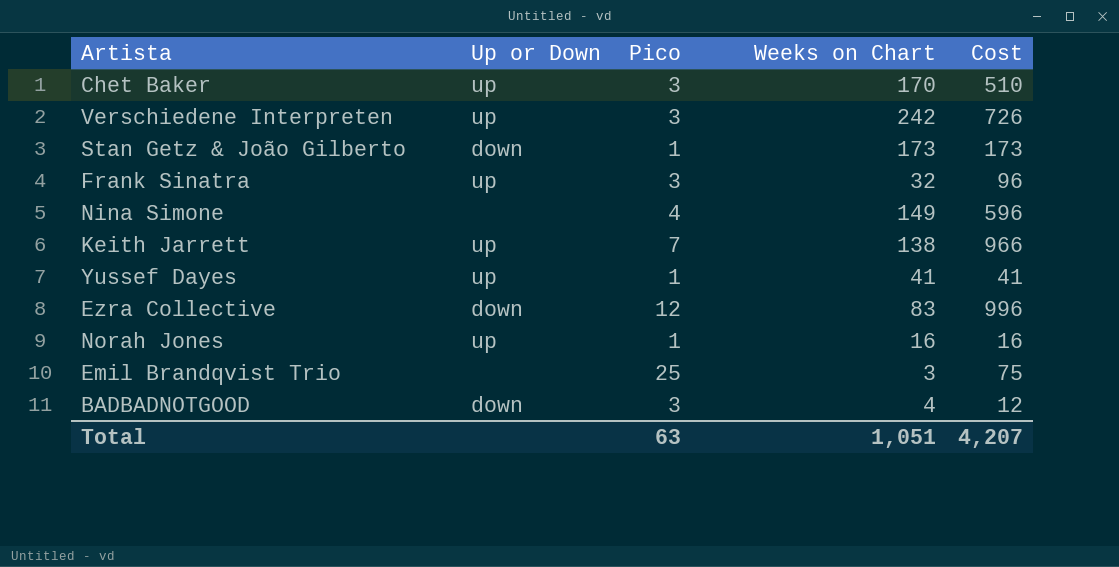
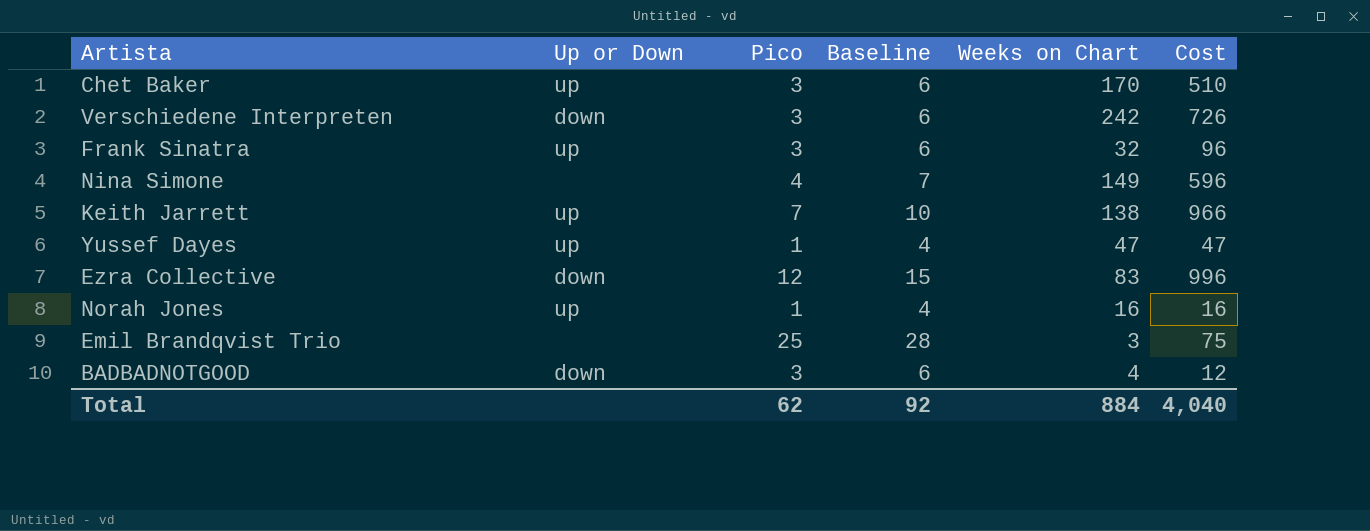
column Baseline | formula: none -> [Pico] + 3
row Stan Getz & João Gilberto: down | 1 | 173 | 173 -> none
Verschiedene Interpreten | Up or Down: up -> down
Yussef Dayes | Weeks on Chart: 41 -> 47
Yussef Dayes | Cost: 41 -> 47
Total | Pico: 63 -> 62
Total | Weeks on Chart: 1,051 -> 884
Total | Cost: 4,207 -> 4,040

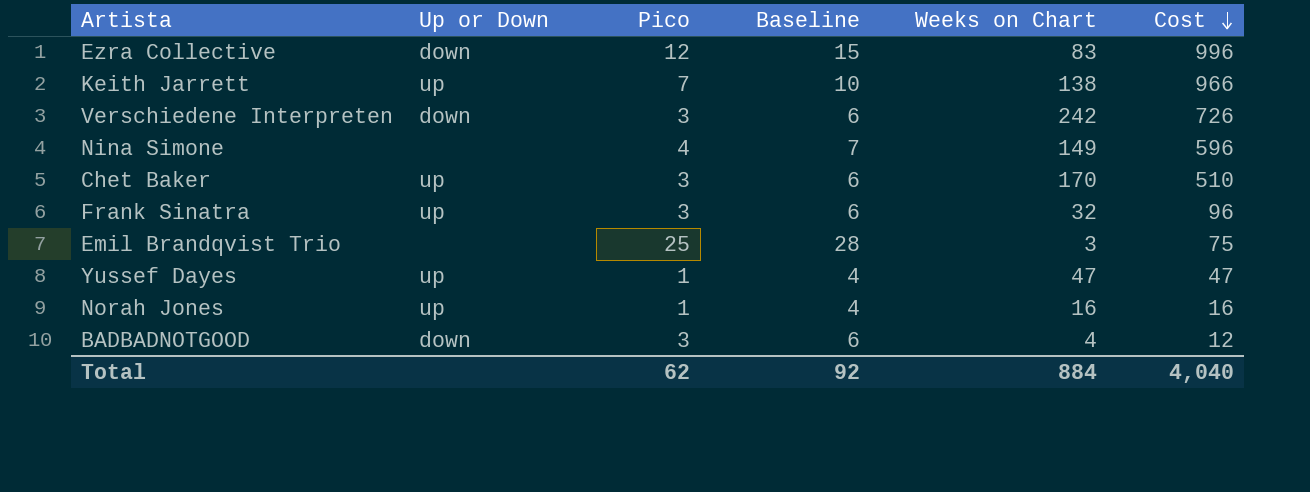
row order: none -> Cost descending

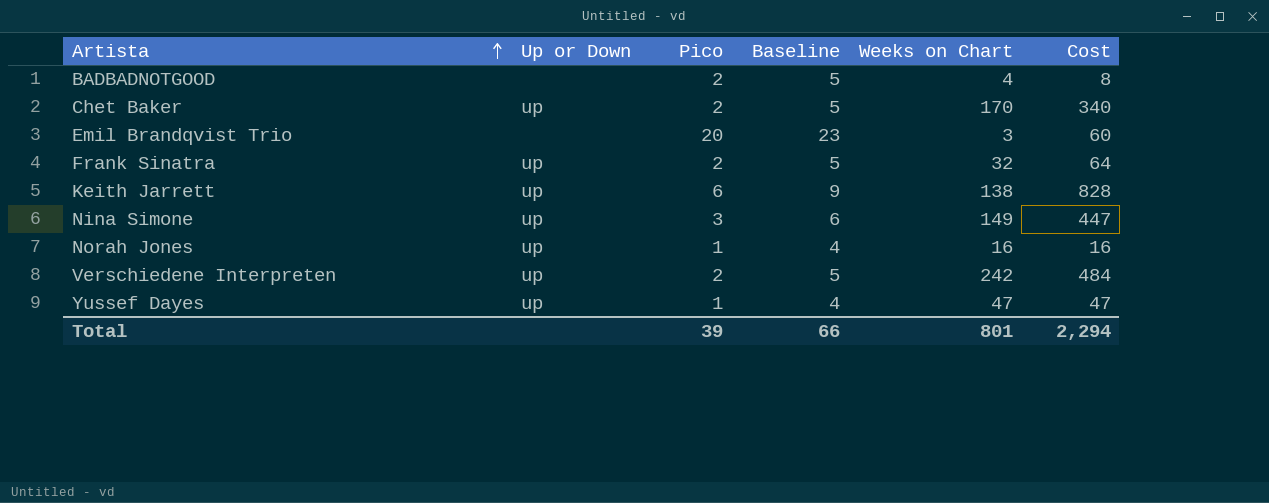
row order: Cost descending -> Artista ascending
row Ezra Collective: down | 12 | 15 | 83 | 996 -> none
BADBADNOTGOOD | Up or Down: down -> none
BADBADNOTGOOD | Pico: 3 -> 2
BADBADNOTGOOD | Baseline: 6 -> 5
BADBADNOTGOOD | Cost: 12 -> 8
Chet Baker | Pico: 3 -> 2
Chet Baker | Baseline: 6 -> 5
Chet Baker | Cost: 510 -> 340
Emil Brandqvist Trio | Pico: 25 -> 20
Emil Brandqvist Trio | Baseline: 28 -> 23
Emil Brandqvist Trio | Cost: 75 -> 60
Frank Sinatra | Pico: 3 -> 2
Frank Sinatra | Baseline: 6 -> 5
Frank Sinatra | Cost: 96 -> 64
Keith Jarrett | Pico: 7 -> 6
Keith Jarrett | Baseline: 10 -> 9
Keith Jarrett | Cost: 966 -> 828
Nina Simone | Up or Down: none -> up
Nina Simone | Pico: 4 -> 3
Nina Simone | Baseline: 7 -> 6
Nina Simone | Cost: 596 -> 447
Verschiedene Interpreten | Up or Down: down -> up
Verschiedene Interpreten | Pico: 3 -> 2
Verschiedene Interpreten | Baseline: 6 -> 5
Verschiedene Interpreten | Cost: 726 -> 484
Total | Pico: 62 -> 39
Total | Baseline: 92 -> 66
Total | Weeks on Chart: 884 -> 801
Total | Cost: 4,040 -> 2,294

